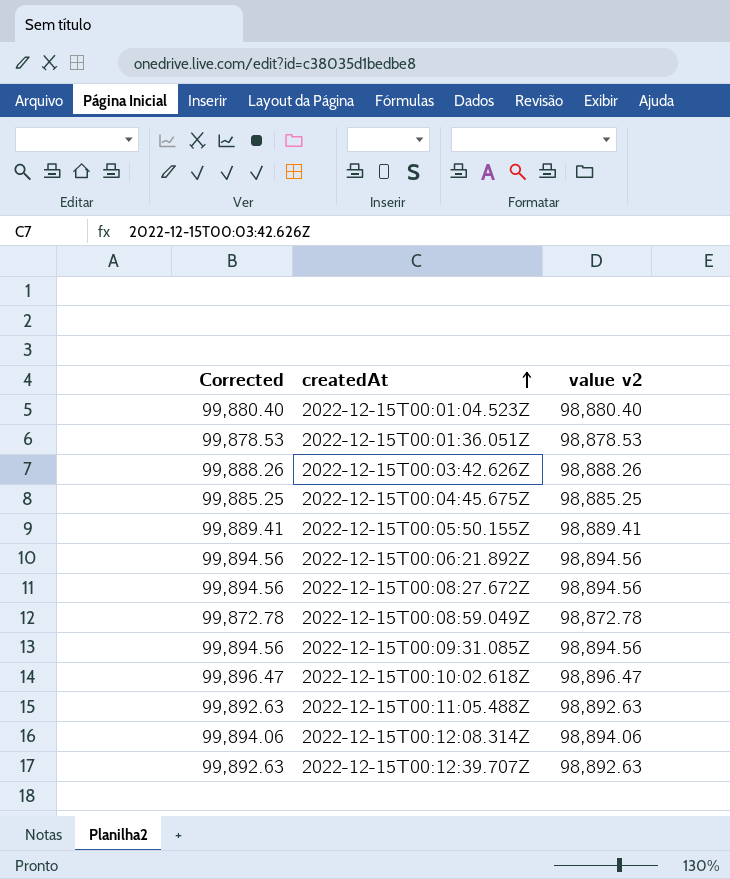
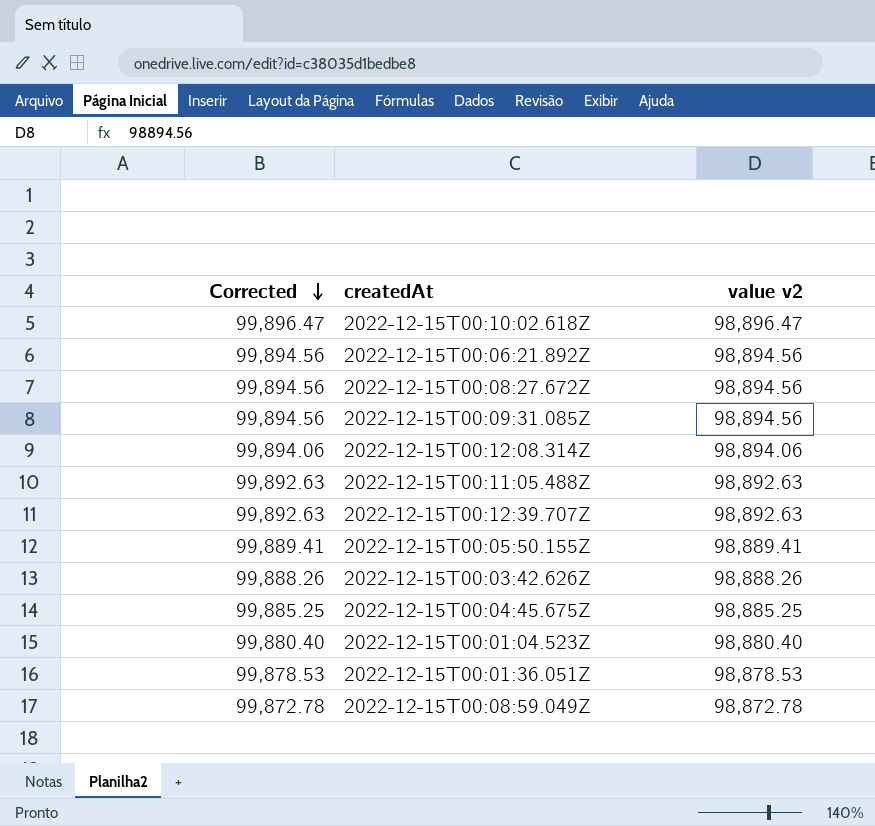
row order: createdAt ascending -> Corrected descending

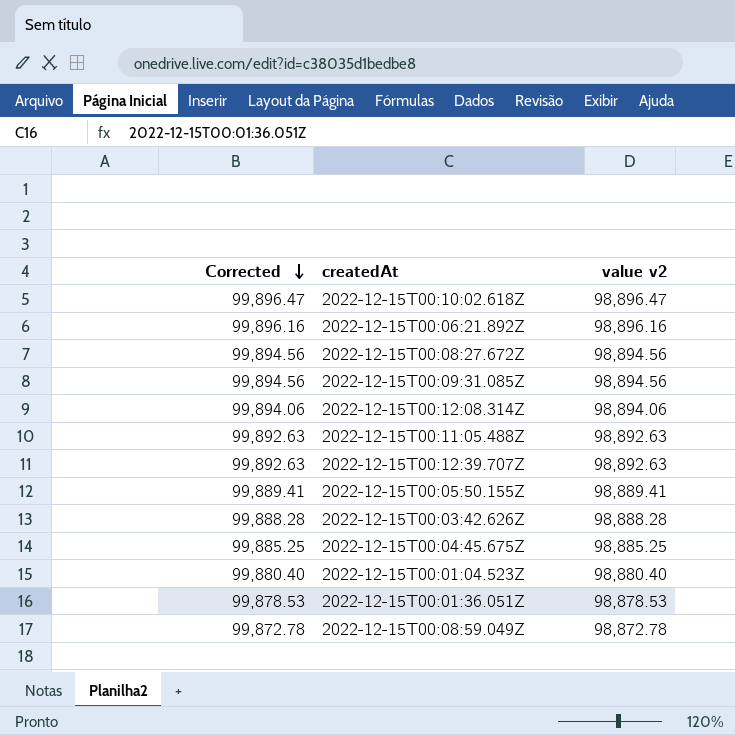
2022-12-15T00:06:21.892Z | Corrected: 99,894.56 -> 99,896.16
2022-12-15T00:06:21.892Z | value v2: 98,894.56 -> 98,896.16
2022-12-15T00:03:42.626Z | Corrected: 99,888.26 -> 99,888.28
2022-12-15T00:03:42.626Z | value v2: 98,888.26 -> 98,888.28

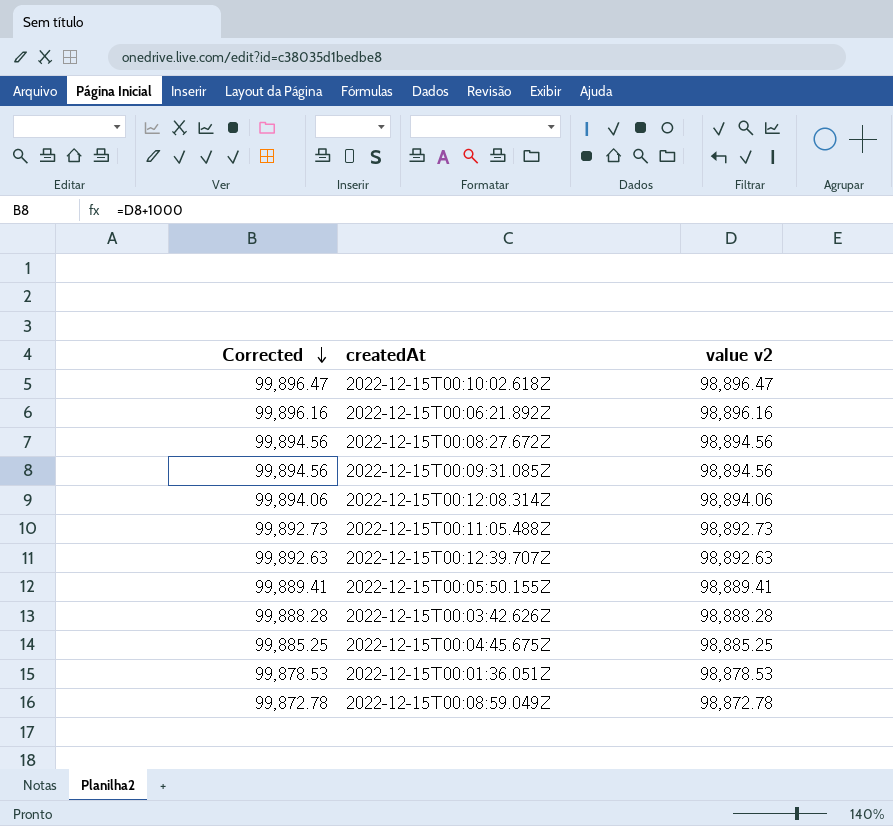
row 2022-12-15T00:01:04.523Z: 99,880.40 | 98,880.40 -> none
2022-12-15T00:11:05.488Z | Corrected: 99,892.63 -> 99,892.73
2022-12-15T00:11:05.488Z | value v2: 98,892.63 -> 98,892.73

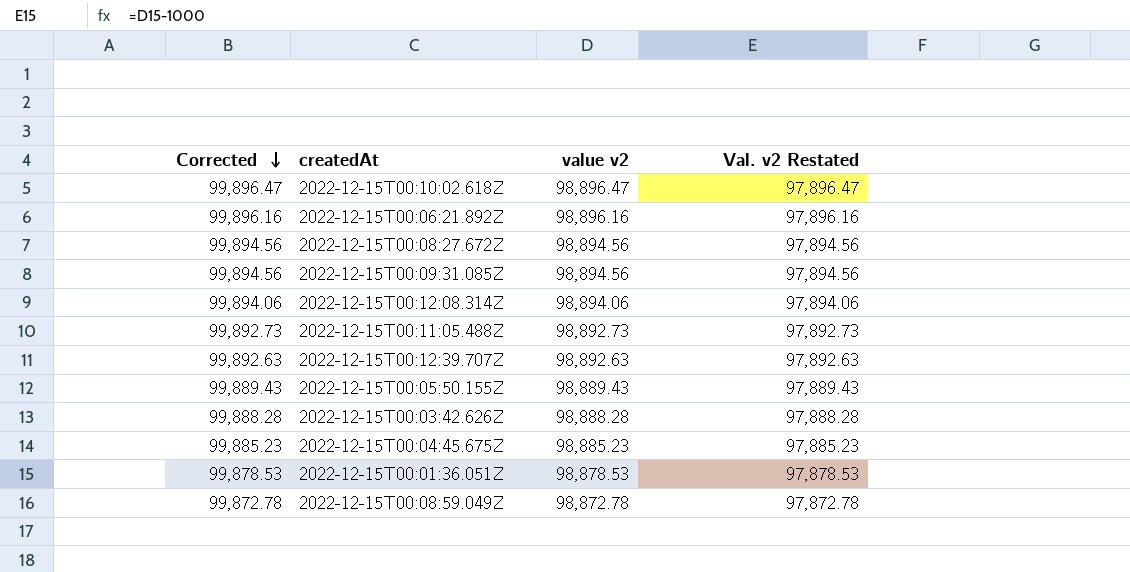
column Val. v2 Restated | formula: none -> [value v2] - 1000
2022-12-15T00:05:50.155Z | Corrected: 99,889.41 -> 99,889.43
2022-12-15T00:05:50.155Z | value v2: 98,889.41 -> 98,889.43
2022-12-15T00:04:45.675Z | Corrected: 99,885.25 -> 99,885.23
2022-12-15T00:04:45.675Z | value v2: 98,885.25 -> 98,885.23

